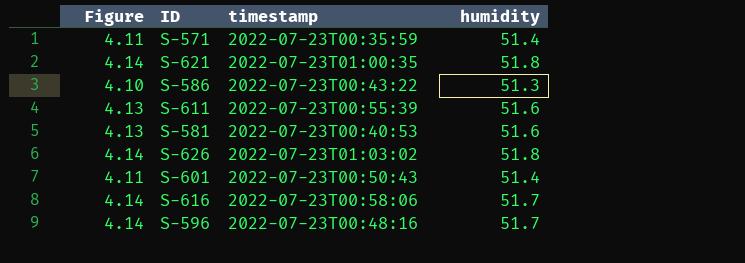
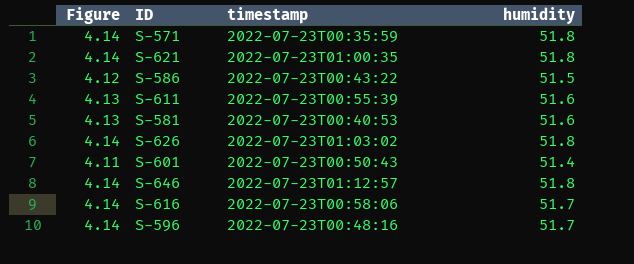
S-571 | Figure: 4.11 -> 4.14
S-571 | humidity: 51.4 -> 51.8
S-586 | Figure: 4.10 -> 4.12
S-586 | humidity: 51.3 -> 51.5
row S-646: none -> 4.14 | 2022-07-23T01:12:57 | 51.8

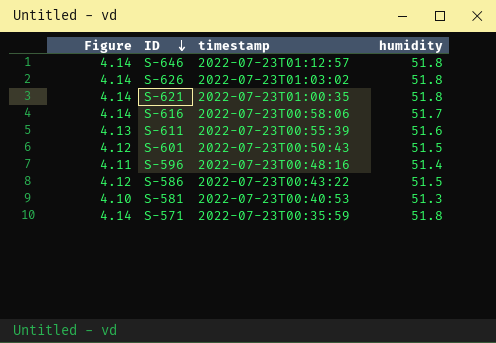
row order: none -> ID descending
S-601 | Figure: 4.11 -> 4.12
S-601 | humidity: 51.4 -> 51.5
S-596 | Figure: 4.14 -> 4.11
S-596 | humidity: 51.7 -> 51.4
S-581 | Figure: 4.13 -> 4.10
S-581 | humidity: 51.6 -> 51.3

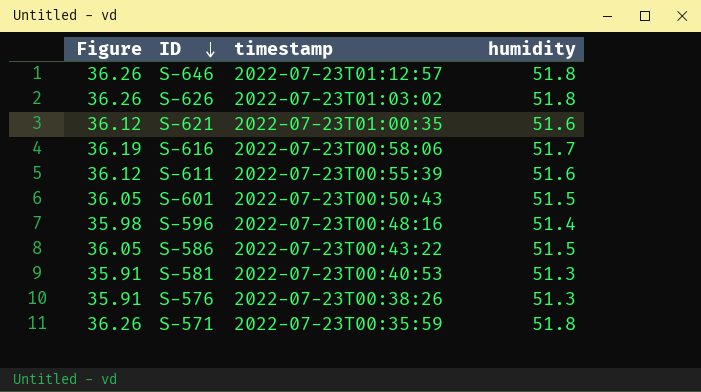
column Figure | formula: [humidity] * 0.08 -> [humidity] * 0.7
S-621 | humidity: 51.8 -> 51.6
row S-576: none -> 35.91 | 2022-07-23T00:38:26 | 51.3

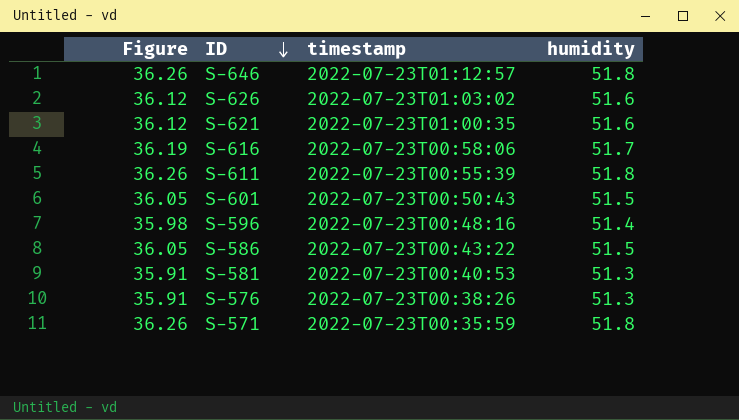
S-626 | Figure: 36.26 -> 36.12
S-626 | humidity: 51.8 -> 51.6
S-611 | Figure: 36.12 -> 36.26
S-611 | humidity: 51.6 -> 51.8

